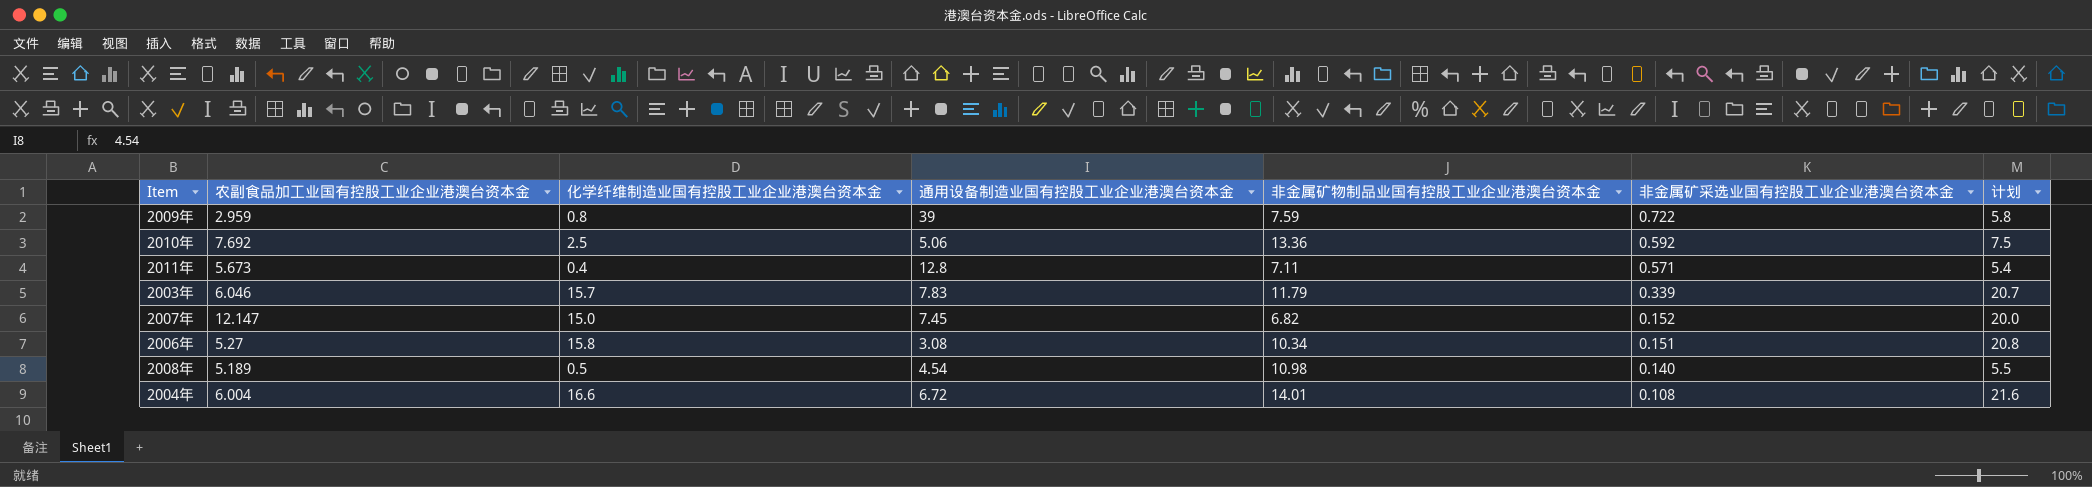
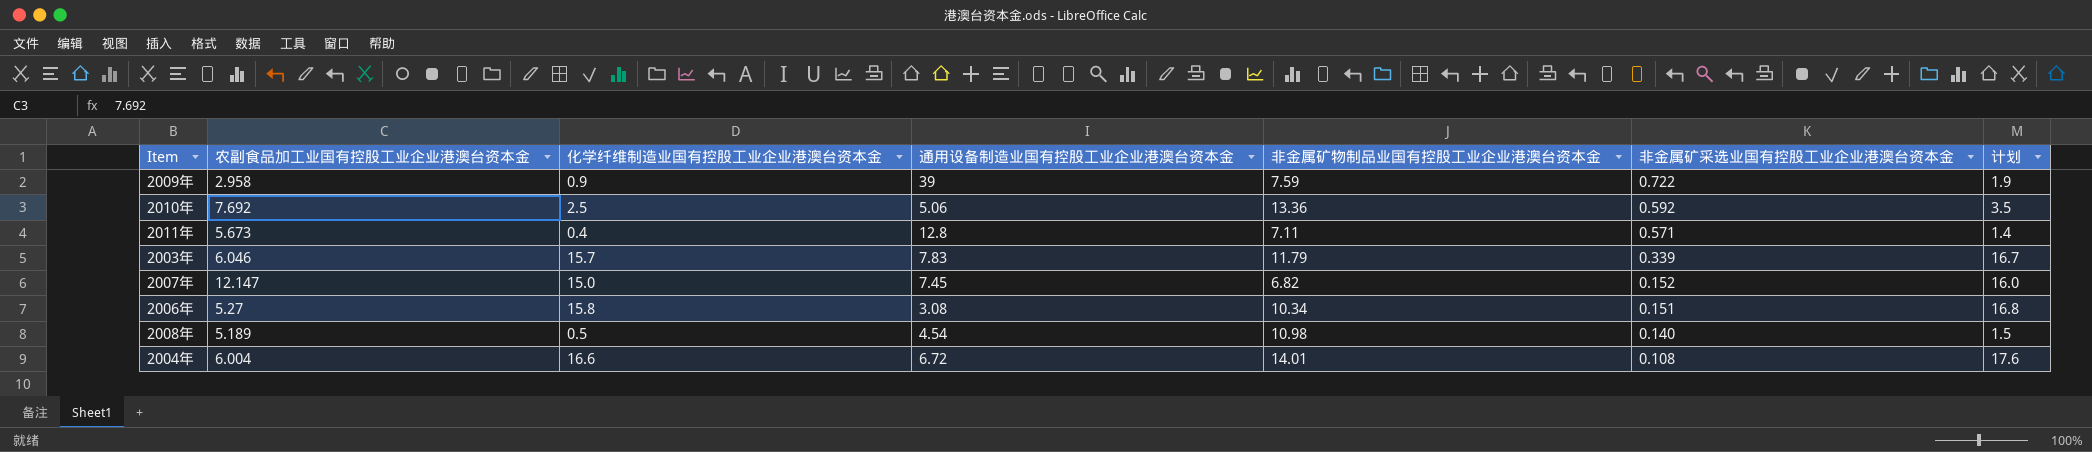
column 计划 | formula: [化学纤维制造业国有控股工业企业港澳台资本金] + 5 -> [化学纤维制造业国有控股工业企业港澳台资本金] + 1
2009年 | 农副食品加工业国有控股工业企业港澳台资本金: 2.959 -> 2.958
2009年 | 化学纤维制造业国有控股工业企业港澳台资本金: 0.8 -> 0.9

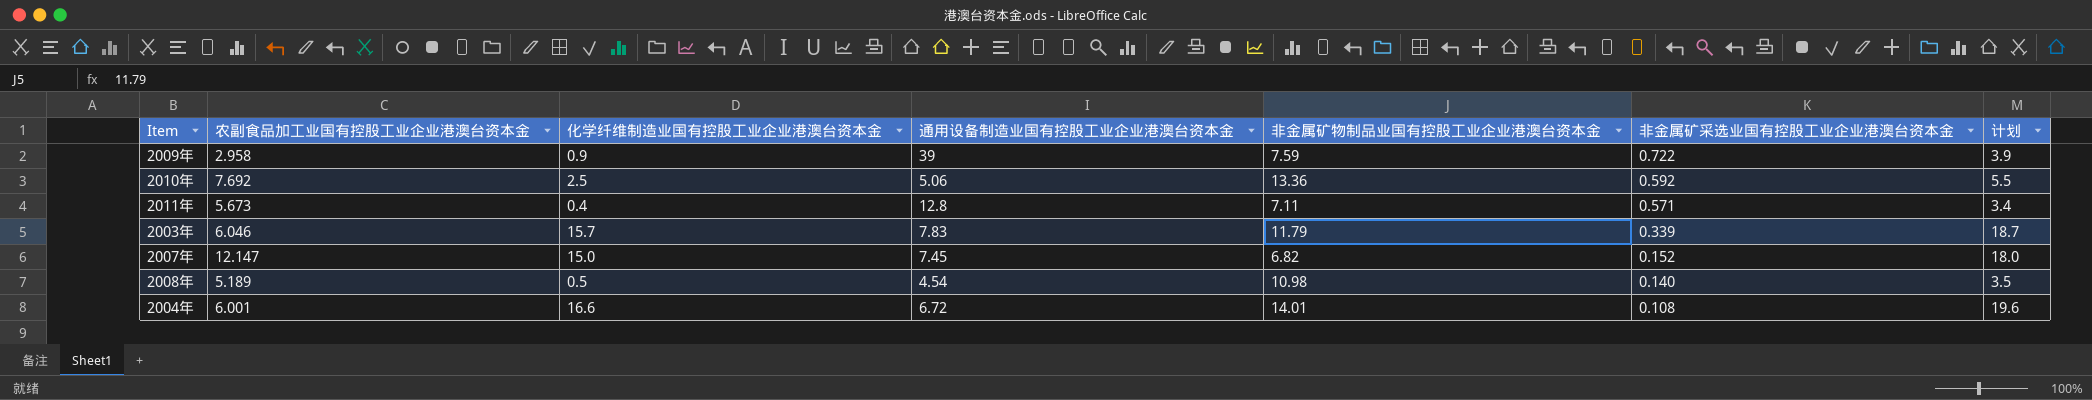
column 计划 | formula: [化学纤维制造业国有控股工业企业港澳台资本金] + 1 -> [化学纤维制造业国有控股工业企业港澳台资本金] + 3
row 2006年: 5.27 | 15.8 | 3.08 | 10.34 | 0.151 | 16.8 -> none
2004年 | 农副食品加工业国有控股工业企业港澳台资本金: 6.004 -> 6.001

